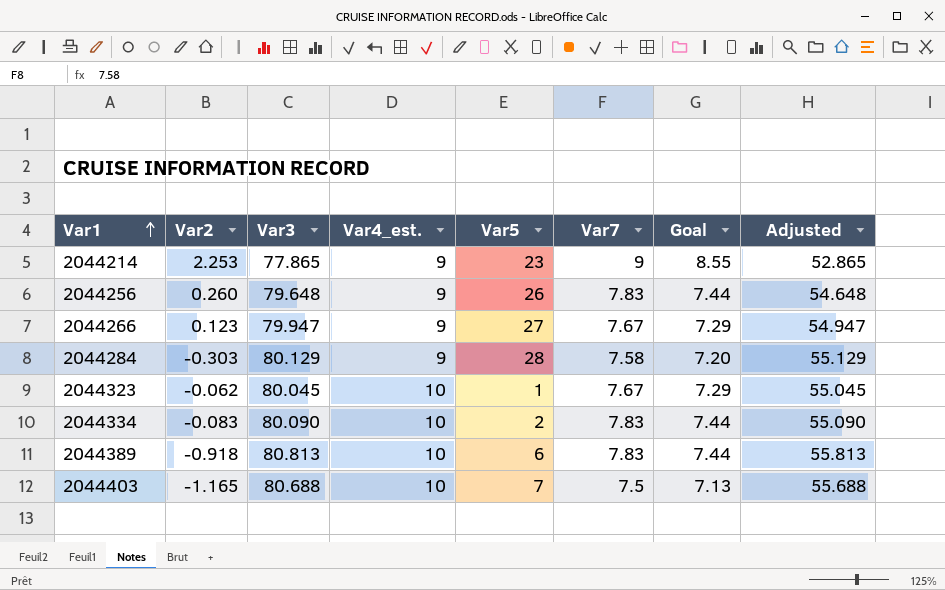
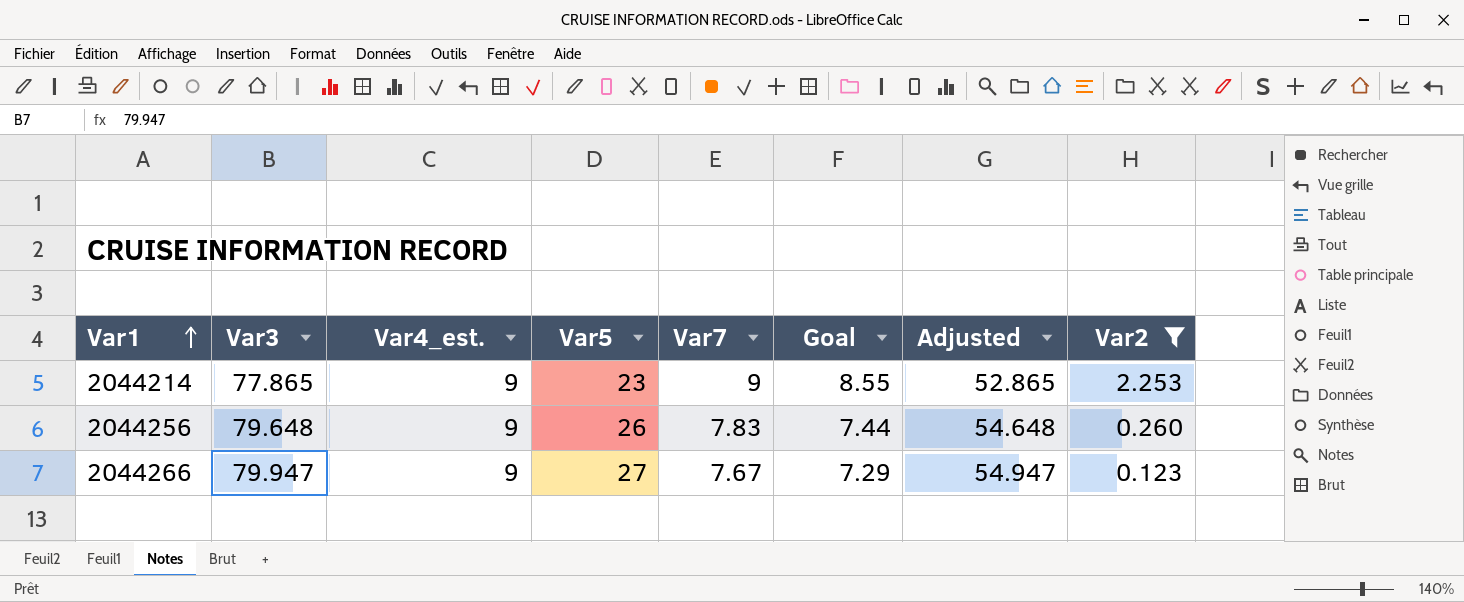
filter: none -> Var2 >= 0.123
column Var2 | position: 2 -> 8

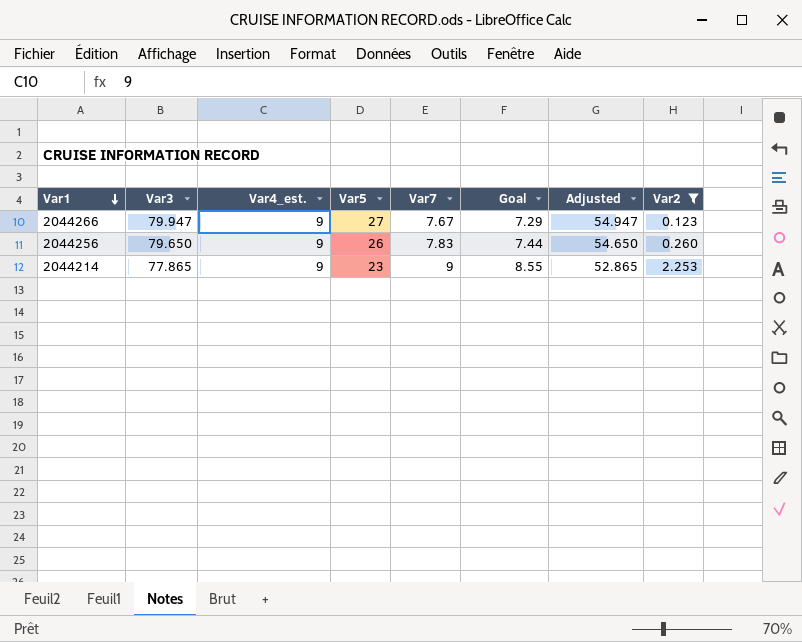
row order: Var1 ascending -> Var1 descending
2044256 | Var3: 79.648 -> 79.650
2044256 | Adjusted: 54.648 -> 54.650

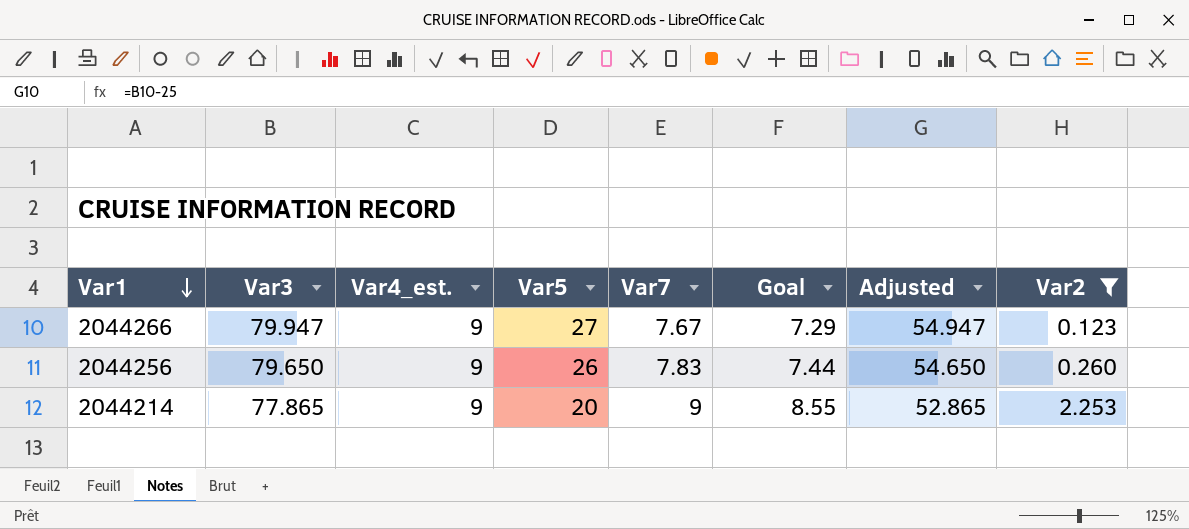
2044214 | Var5: 23 -> 20

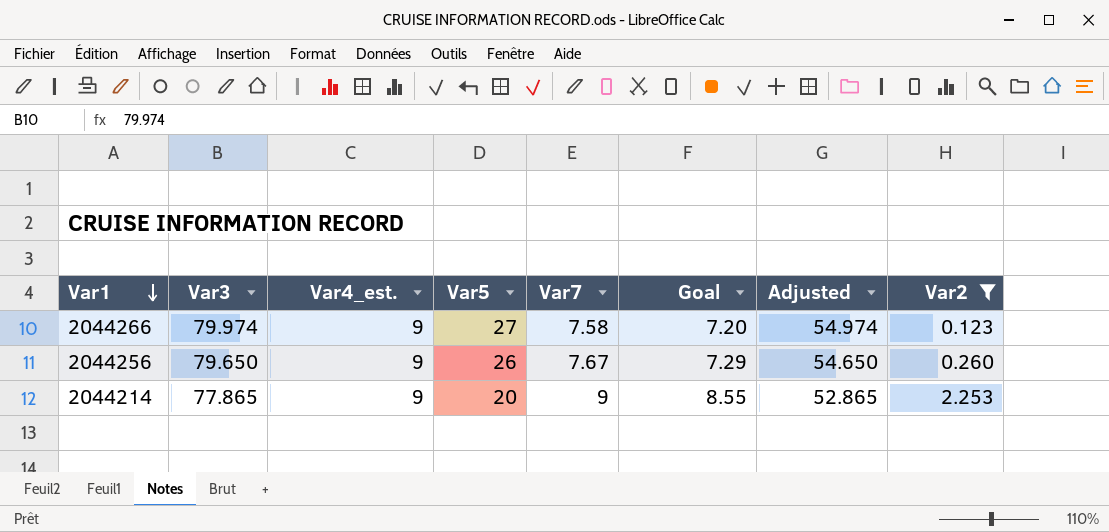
2044266 | Var3: 79.947 -> 79.974
2044266 | Var7: 7.67 -> 7.58
2044266 | Goal: 7.29 -> 7.20
2044266 | Adjusted: 54.947 -> 54.974
2044256 | Var7: 7.83 -> 7.67
2044256 | Goal: 7.44 -> 7.29

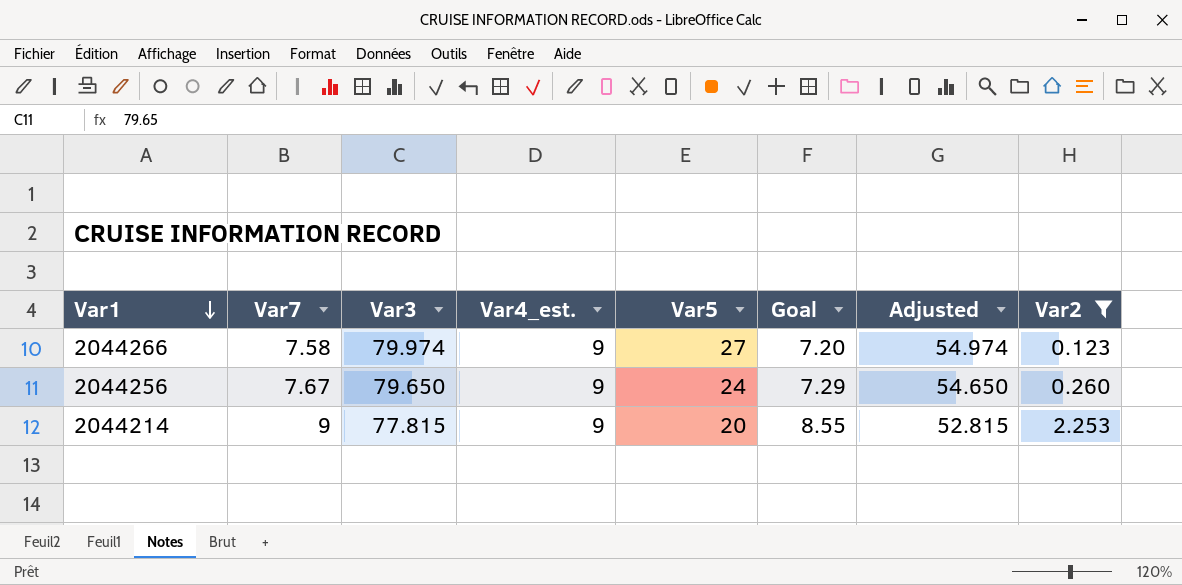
column Var7 | position: 5 -> 2
2044256 | Var5: 26 -> 24
2044214 | Var3: 77.865 -> 77.815
2044214 | Adjusted: 52.865 -> 52.815

